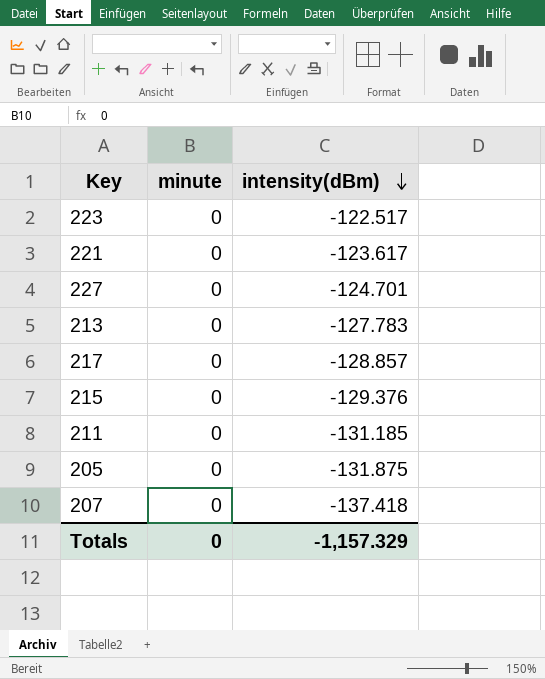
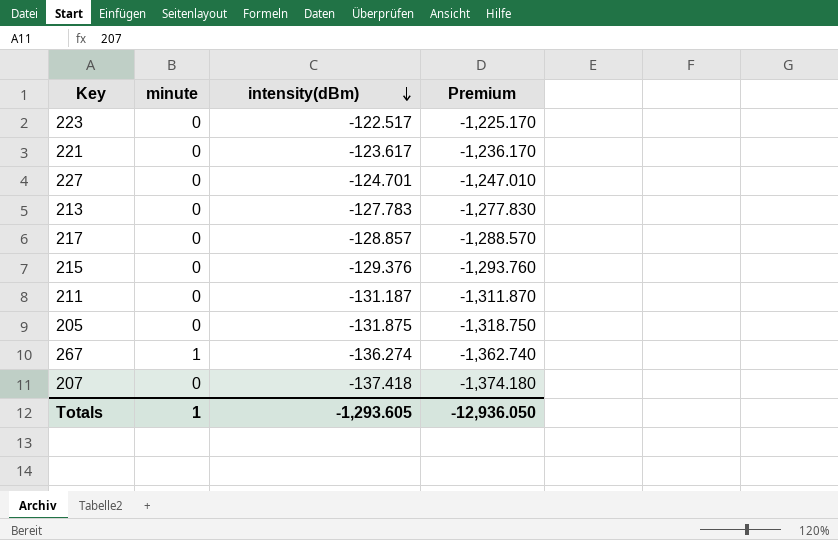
column Premium | formula: none -> [intensity(dBm)] * 10
211 | intensity(dBm): -131.185 -> -131.187
row 267: none -> 1 | -136.274 | -1,362.740
Totals | minute: 0 -> 1
Totals | intensity(dBm): -1,157.329 -> -1,293.605

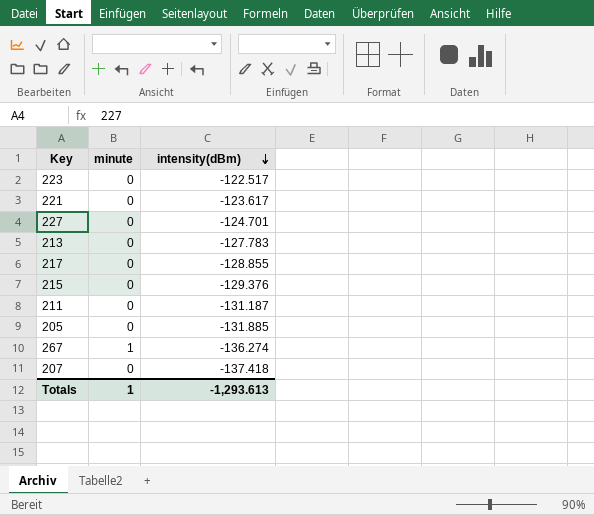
column Premium | formula: [intensity(dBm)] * 10 -> none
217 | intensity(dBm): -128.857 -> -128.855
205 | intensity(dBm): -131.875 -> -131.885
Totals | intensity(dBm): -1,293.605 -> -1,293.613

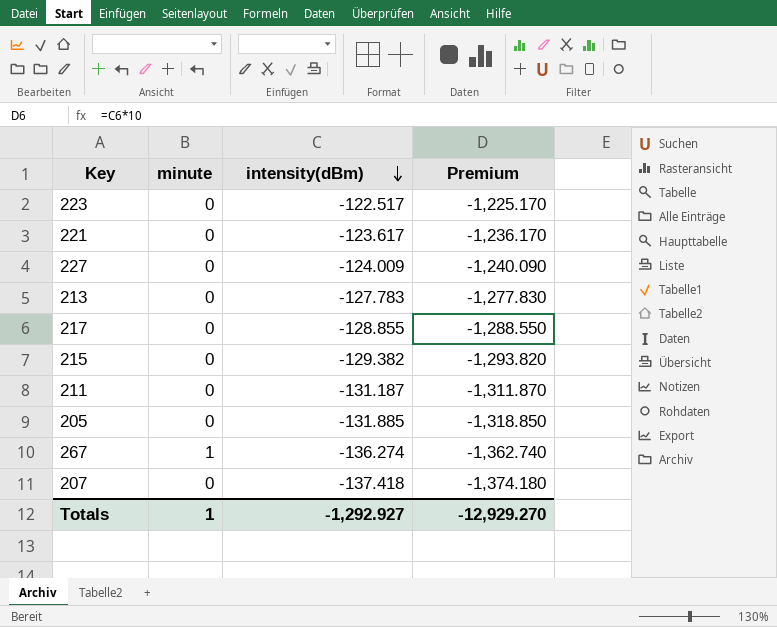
column Premium | formula: none -> [intensity(dBm)] * 10
227 | intensity(dBm): -124.701 -> -124.009
215 | intensity(dBm): -129.376 -> -129.382
Totals | intensity(dBm): -1,293.613 -> -1,292.927

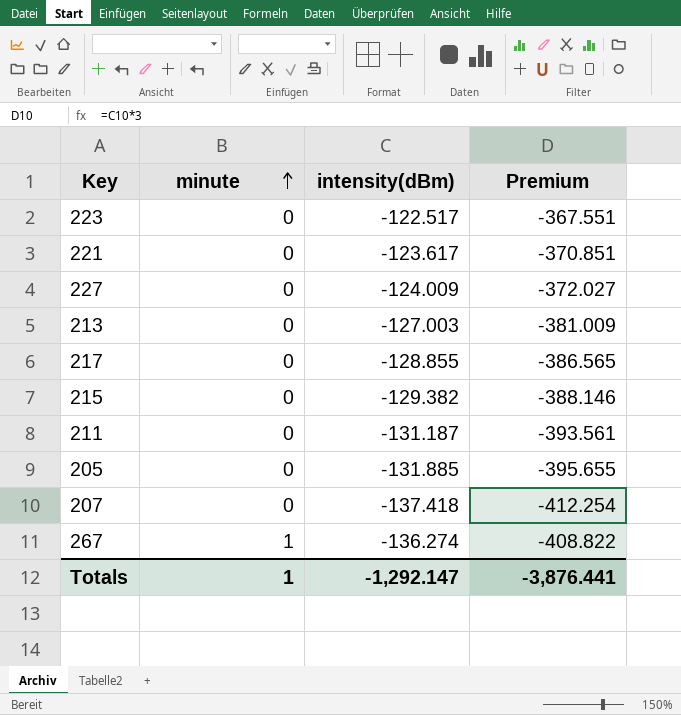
row order: intensity(dBm) descending -> minute ascending
column Premium | formula: [intensity(dBm)] * 10 -> [intensity(dBm)] * 3
213 | intensity(dBm): -127.783 -> -127.003
Totals | intensity(dBm): -1,292.927 -> -1,292.147
Totals | Premium: -12,929.270 -> -3,876.441

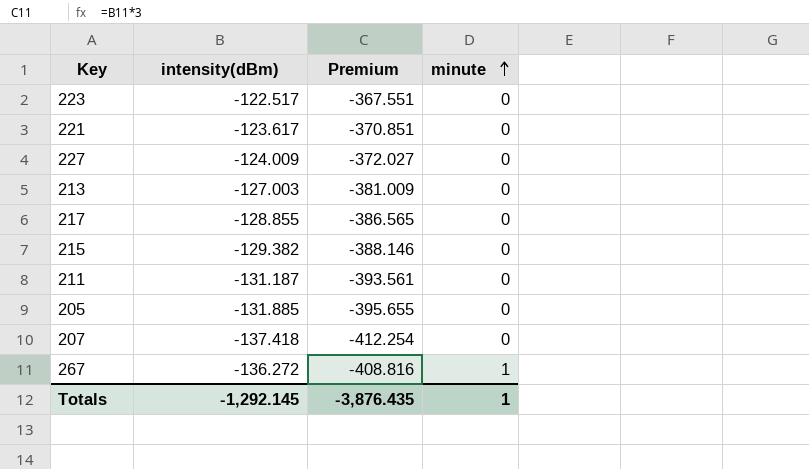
column minute | position: 2 -> 4
267 | intensity(dBm): -136.274 -> -136.272
267 | Premium: -408.822 -> -408.816
Totals | intensity(dBm): -1,292.147 -> -1,292.145
Totals | Premium: -3,876.441 -> -3,876.435

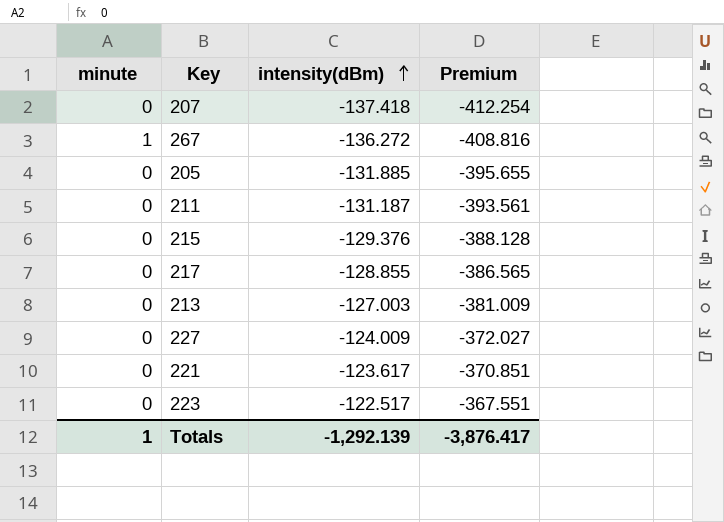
row order: minute ascending -> intensity(dBm) ascending
column minute | position: 4 -> 1
215 | intensity(dBm): -129.382 -> -129.376
215 | Premium: -388.146 -> -388.128
Totals | intensity(dBm): -1,292.145 -> -1,292.139
Totals | Premium: -3,876.435 -> -3,876.417

